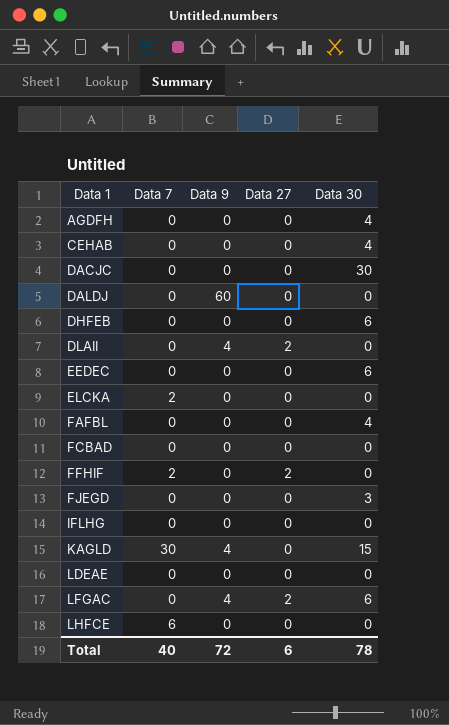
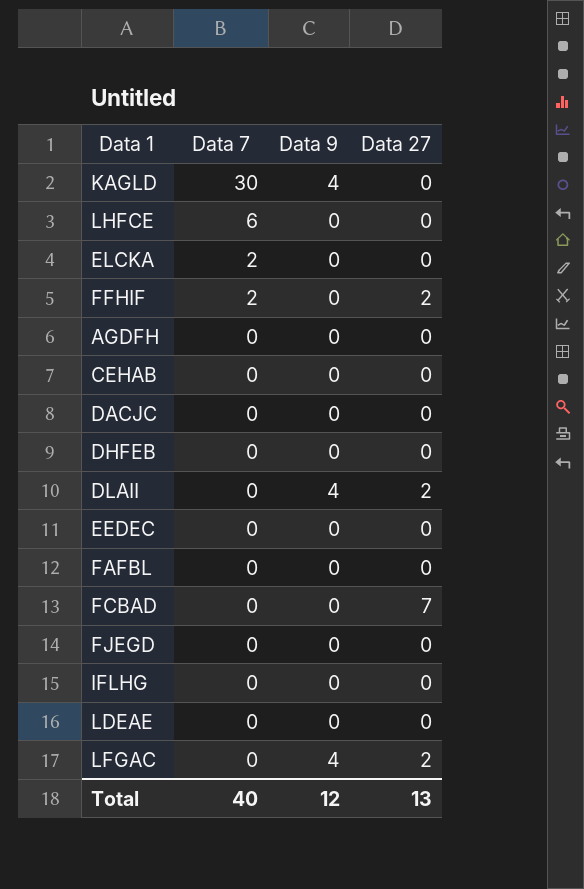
row order: Data 1 ascending -> Data 7 descending
column Data 30 | position: 5 -> none
row DALDJ: 0 | 60 | 0 | 0 -> none
FCBAD | Data 27: 0 -> 7
Total | Data 9: 72 -> 12
Total | Data 27: 6 -> 13

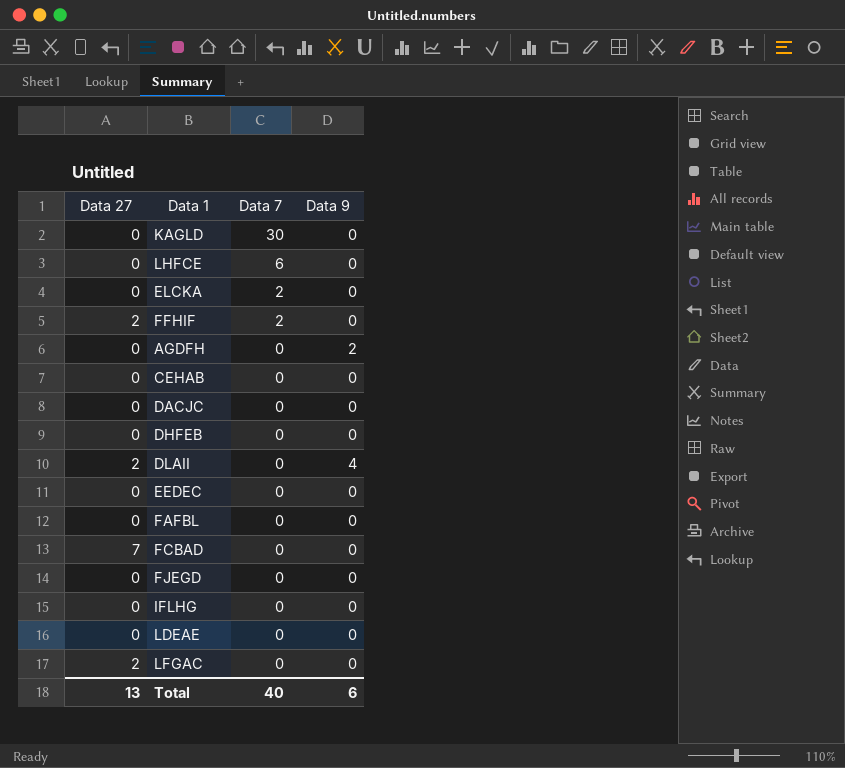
column Data 27 | position: 4 -> 1
KAGLD | Data 9: 4 -> 0
AGDFH | Data 9: 0 -> 2
LFGAC | Data 9: 4 -> 0
Total | Data 9: 12 -> 6

